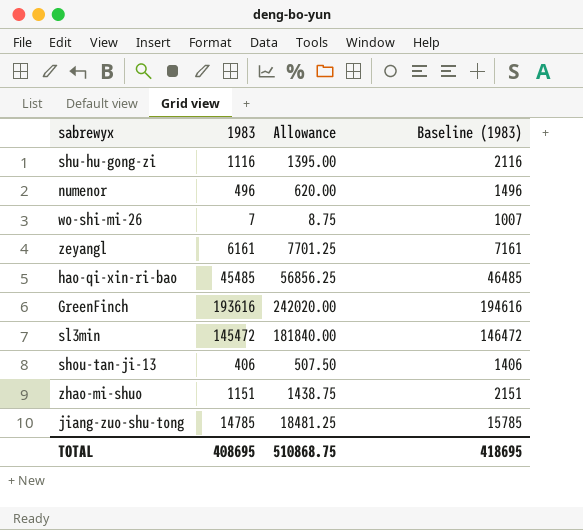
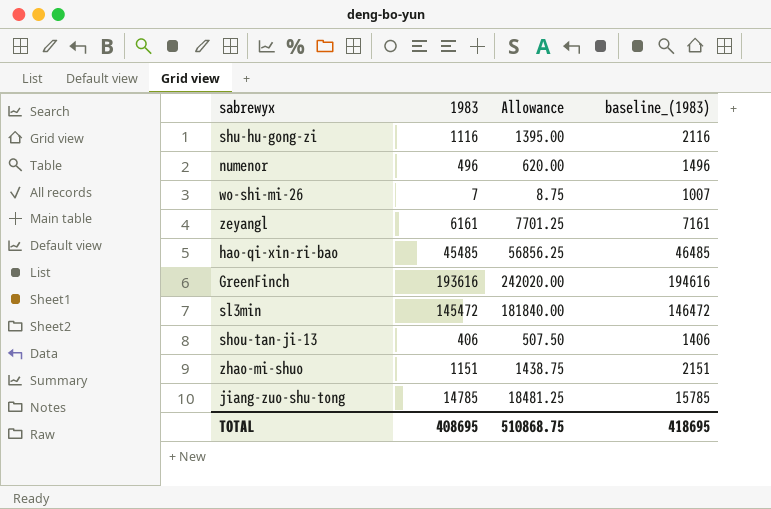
column name: Baseline (1983) -> baseline_(1983)

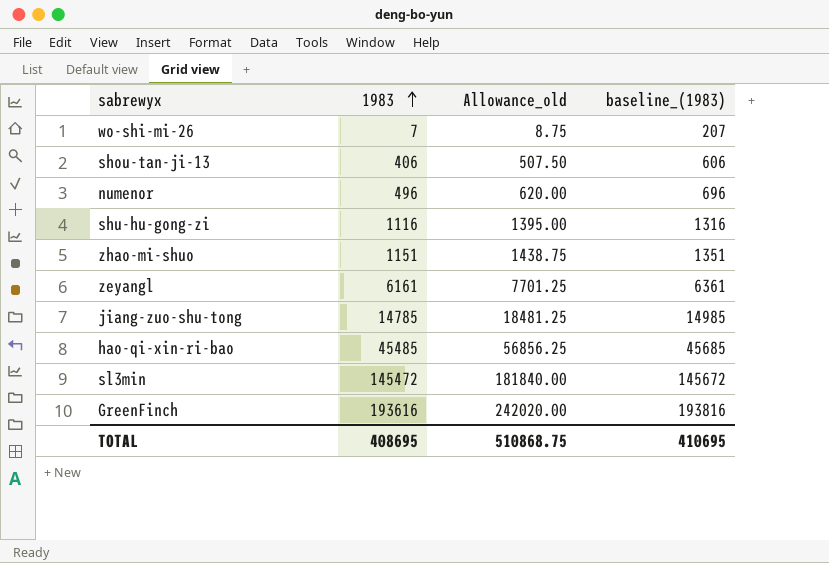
row order: none -> 1983 ascending
column name: Allowance -> Allowance_old
column baseline_(1983) | formula: [1983] + 1000 -> [1983] + 200
TOTAL | baseline_(1983): 418695 -> 410695

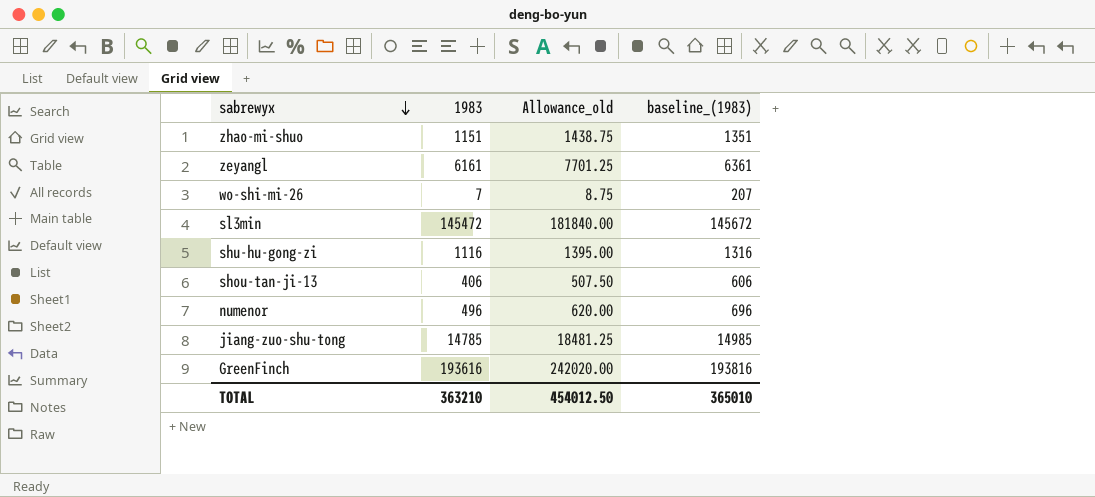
row order: 1983 ascending -> sabrewyx descending
row hao-qi-xin-ri-bao: 45485 | 56856.25 | 45685 -> none
TOTAL | 1983: 408695 -> 363210
TOTAL | Allowance_old: 510868.75 -> 454012.50
TOTAL | baseline_(1983): 410695 -> 365010

